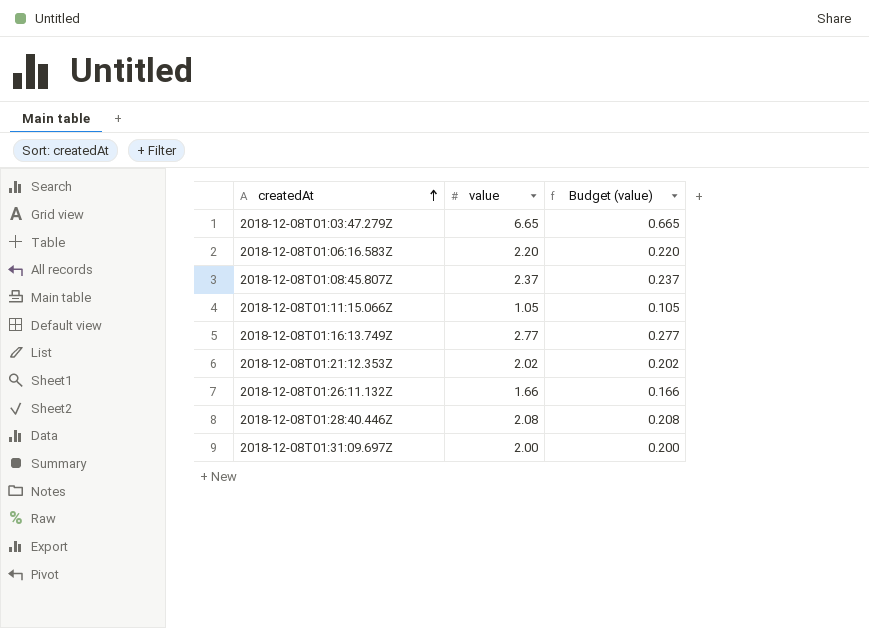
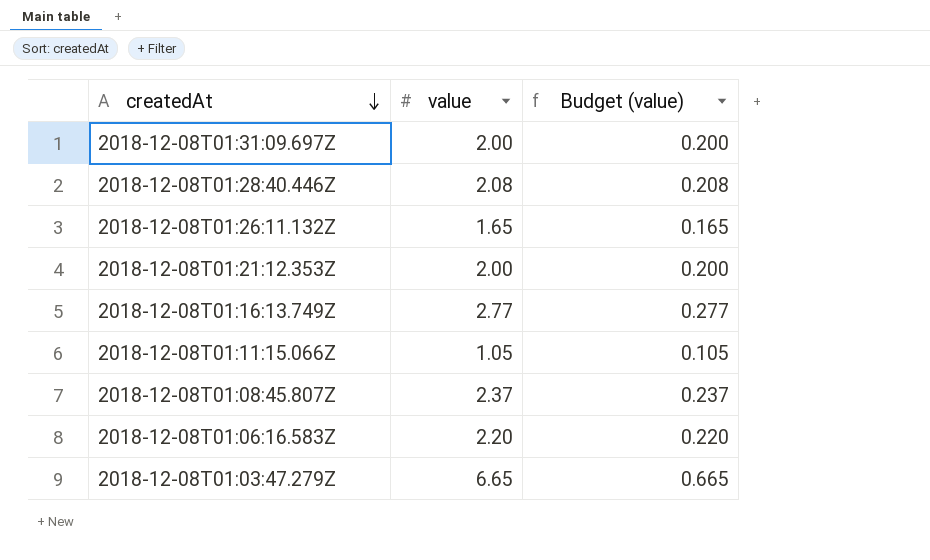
row order: createdAt ascending -> createdAt descending
2018-12-08T01:26:11.132Z | value: 1.66 -> 1.65
2018-12-08T01:26:11.132Z | Budget (value): 0.166 -> 0.165
2018-12-08T01:21:12.353Z | value: 2.02 -> 2.00
2018-12-08T01:21:12.353Z | Budget (value): 0.202 -> 0.200

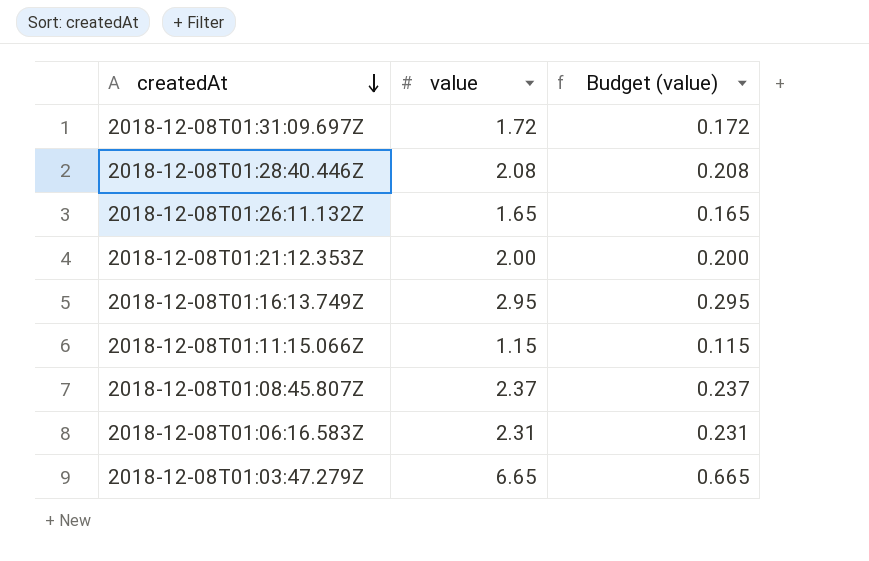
2018-12-08T01:31:09.697Z | value: 2.00 -> 1.72
2018-12-08T01:31:09.697Z | Budget (value): 0.200 -> 0.172
2018-12-08T01:16:13.749Z | value: 2.77 -> 2.95
2018-12-08T01:16:13.749Z | Budget (value): 0.277 -> 0.295
2018-12-08T01:11:15.066Z | value: 1.05 -> 1.15
2018-12-08T01:11:15.066Z | Budget (value): 0.105 -> 0.115
2018-12-08T01:06:16.583Z | value: 2.20 -> 2.31
2018-12-08T01:06:16.583Z | Budget (value): 0.220 -> 0.231

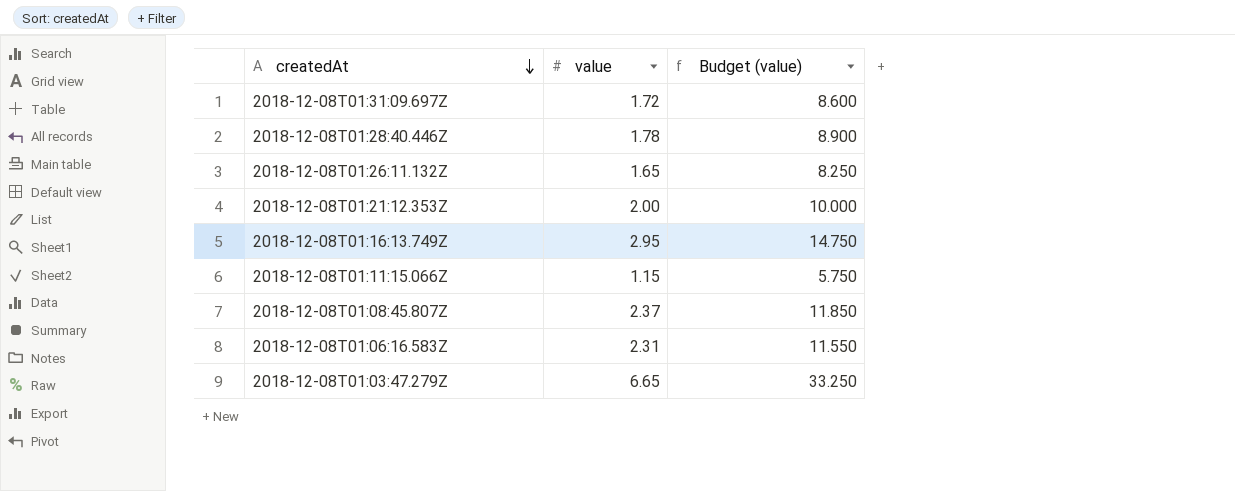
column Budget (value) | formula: [value] * 0.1 -> [value] * 5
2018-12-08T01:28:40.446Z | value: 2.08 -> 1.78

